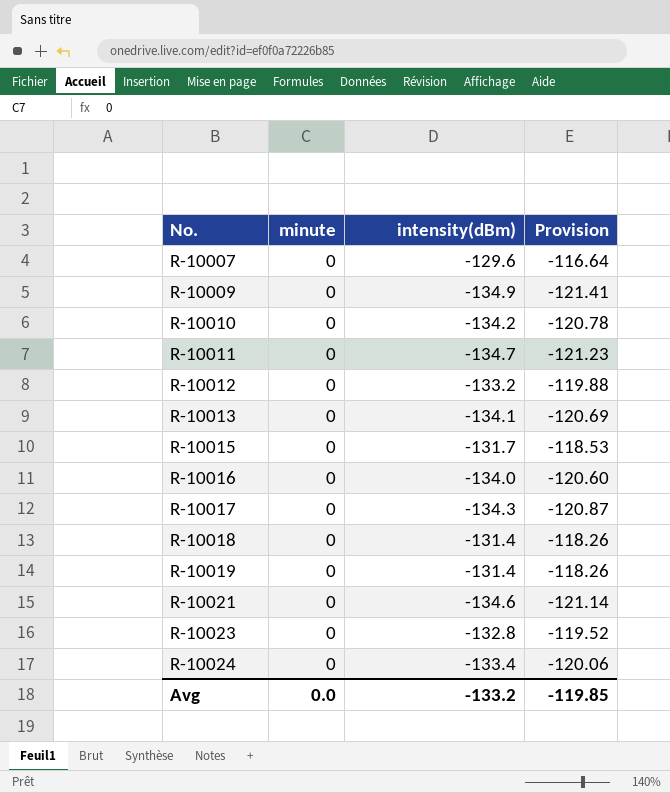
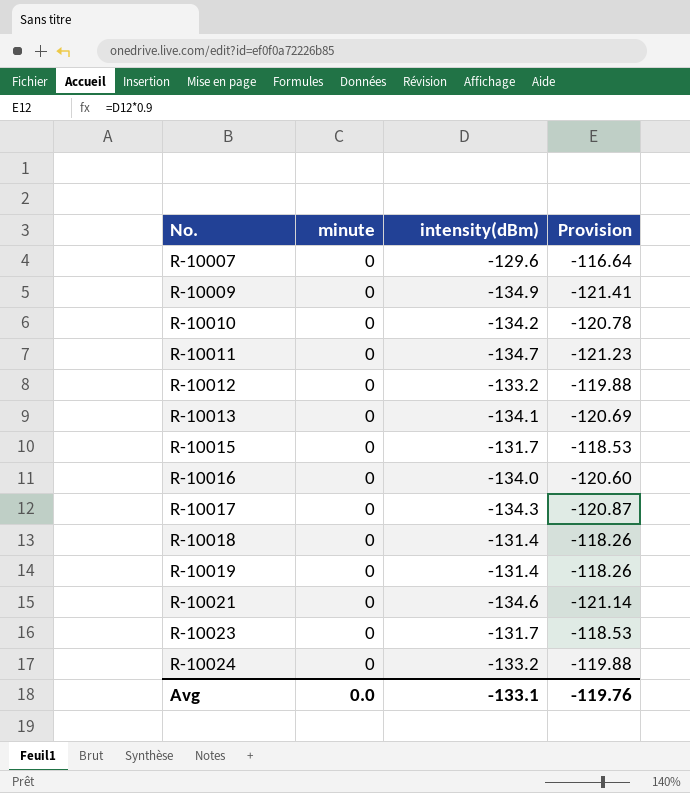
R-10023 | intensity(dBm): -132.8 -> -131.7
R-10023 | Provision: -119.52 -> -118.53
R-10024 | intensity(dBm): -133.4 -> -133.2
R-10024 | Provision: -120.06 -> -119.88
Avg | intensity(dBm): -133.2 -> -133.1
Avg | Provision: -119.85 -> -119.76

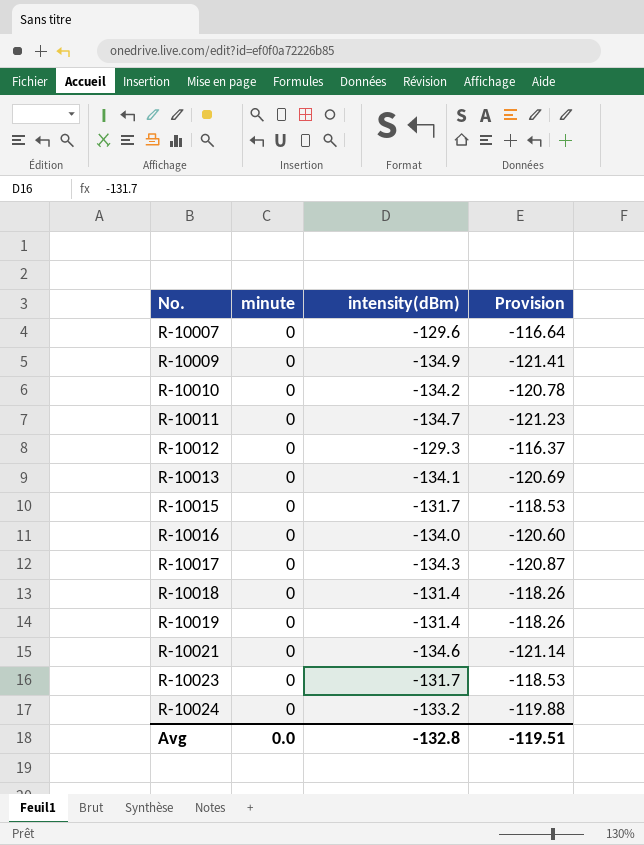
R-10012 | intensity(dBm): -133.2 -> -129.3
R-10012 | Provision: -119.88 -> -116.37
Avg | intensity(dBm): -133.1 -> -132.8
Avg | Provision: -119.76 -> -119.51

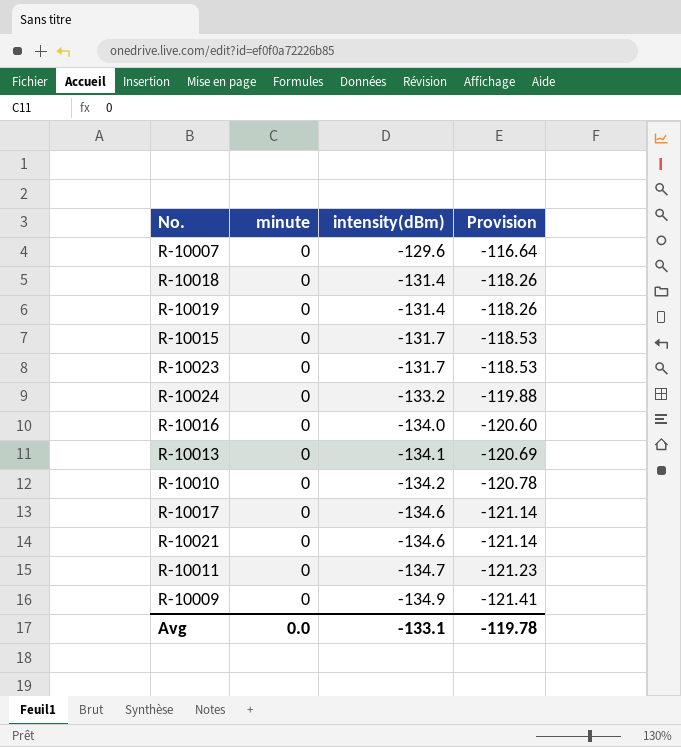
row order: No. ascending -> intensity(dBm) descending
row R-10012: 0 | -129.3 | -116.37 -> none
R-10017 | intensity(dBm): -134.3 -> -134.6
R-10017 | Provision: -120.87 -> -121.14
Avg | intensity(dBm): -132.8 -> -133.1
Avg | Provision: -119.51 -> -119.78

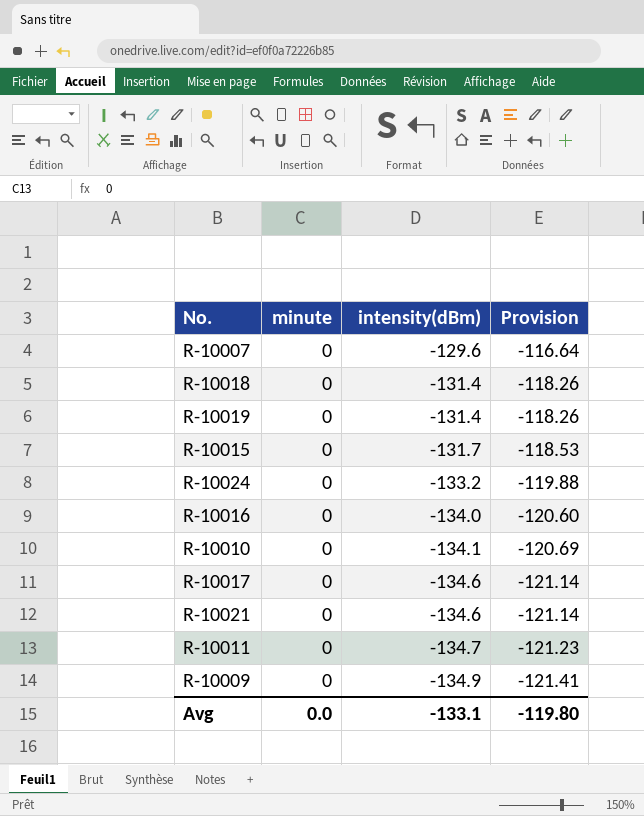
row R-10023: 0 | -131.7 | -118.53 -> none
row R-10013: 0 | -134.1 | -120.69 -> none
R-10010 | intensity(dBm): -134.2 -> -134.1
R-10010 | Provision: -120.78 -> -120.69
Avg | Provision: -119.78 -> -119.80

